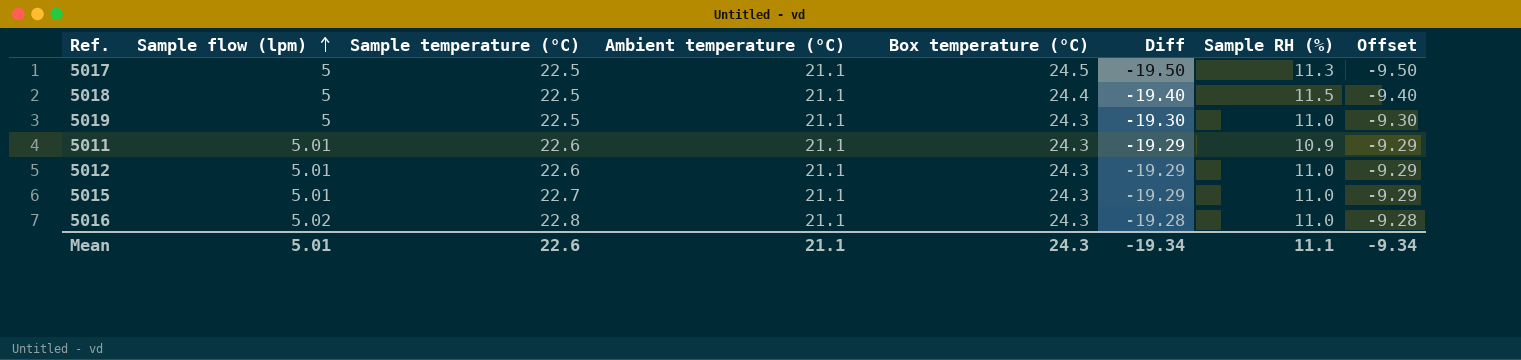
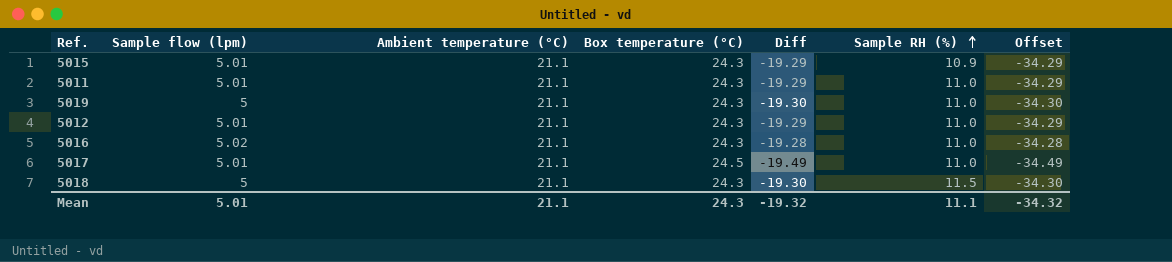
row order: Sample flow (lpm) ascending -> Sample RH (%) ascending
column Sample temperature (°C) | position: 3 -> none
column Offset | formula: [Diff] + 10 -> [Diff] - 15
5015 | Sample RH (%): 11.0 -> 10.9
5011 | Sample RH (%): 10.9 -> 11.0
5017 | Sample flow (lpm): 5 -> 5.01
5017 | Diff: -19.50 -> -19.49
5017 | Sample RH (%): 11.3 -> 11.0
5018 | Box temperature (°C): 24.4 -> 24.3
5018 | Diff: -19.40 -> -19.30
Mean | Diff: -19.34 -> -19.32
Mean | Offset: -9.34 -> -34.32

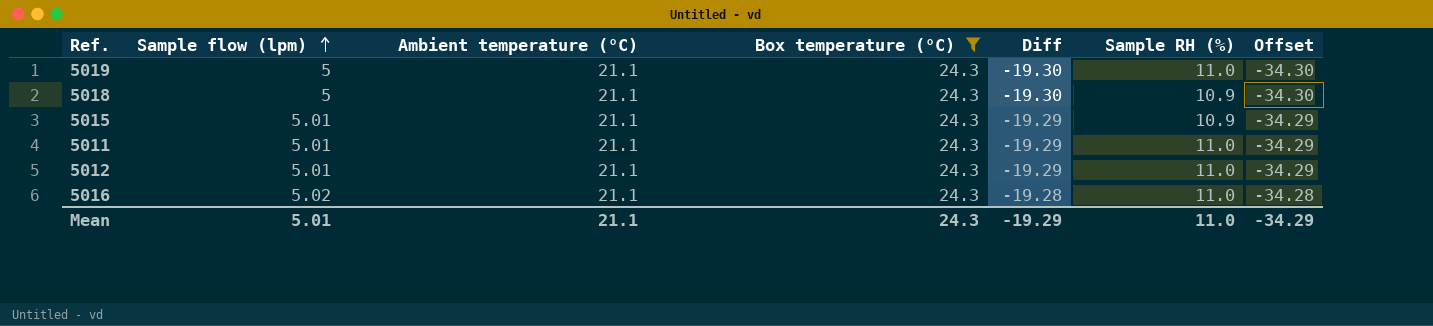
filter: none -> Box temperature (°C) = 24.3
row order: Sample RH (%) ascending -> Sample flow (lpm) ascending
5018 | Sample RH (%): 11.5 -> 10.9
Mean | Diff: -19.32 -> -19.29
Mean | Sample RH (%): 11.1 -> 11.0
Mean | Offset: -34.32 -> -34.29

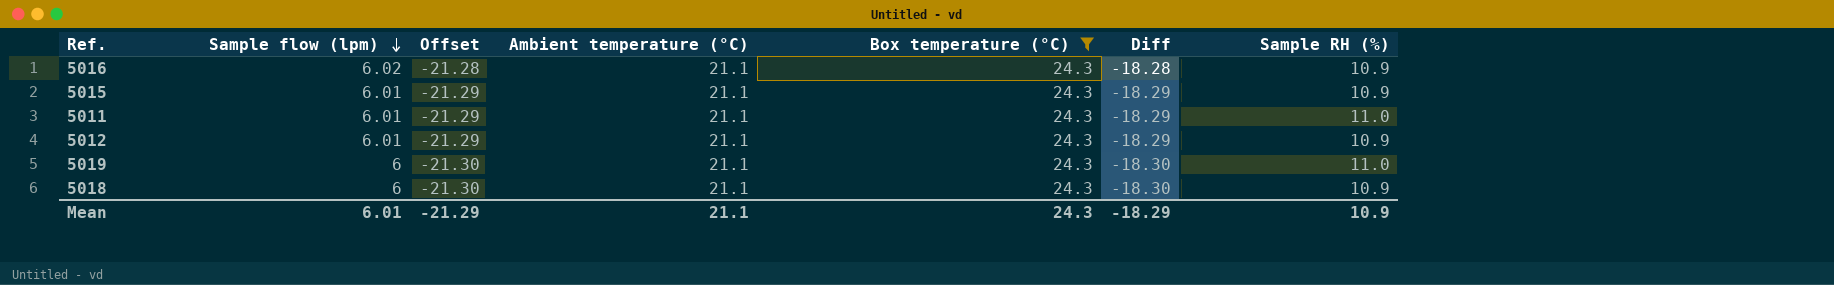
row order: Sample flow (lpm) ascending -> Sample flow (lpm) descending
column Offset | formula: [Diff] - 15 -> [Diff] - 3
column Offset | position: 7 -> 3
5016 | Sample flow (lpm): 5.02 -> 6.02
5016 | Diff: -19.28 -> -18.28
5016 | Sample RH (%): 11.0 -> 10.9
5015 | Sample flow (lpm): 5.01 -> 6.01
5015 | Diff: -19.29 -> -18.29
5011 | Sample flow (lpm): 5.01 -> 6.01
5011 | Diff: -19.29 -> -18.29
5012 | Sample flow (lpm): 5.01 -> 6.01
5012 | Diff: -19.29 -> -18.29
5012 | Sample RH (%): 11.0 -> 10.9
5019 | Sample flow (lpm): 5 -> 6
5019 | Diff: -19.30 -> -18.30
5018 | Sample flow (lpm): 5 -> 6
5018 | Diff: -19.30 -> -18.30
Mean | Sample flow (lpm): 5.01 -> 6.01
Mean | Offset: -34.29 -> -21.29
Mean | Diff: -19.29 -> -18.29
Mean | Sample RH (%): 11.0 -> 10.9

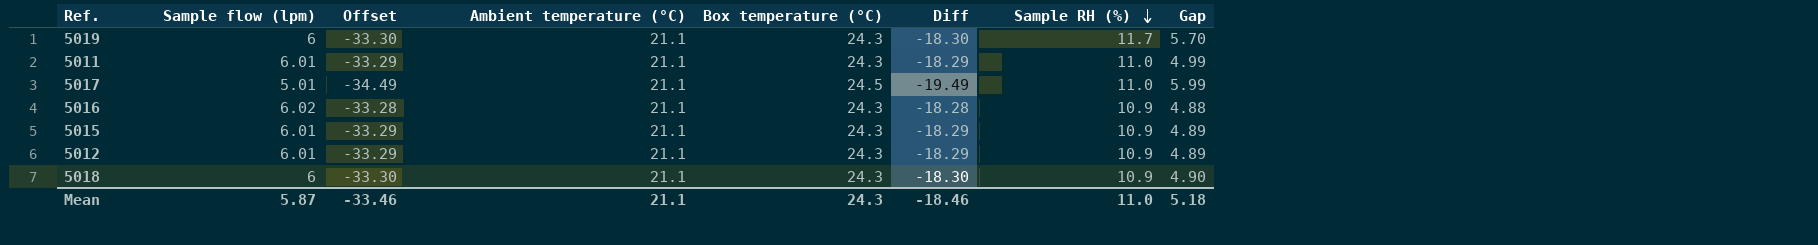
filter: Box temperature (°C) = 24.3 -> none
row order: Sample flow (lpm) descending -> Sample RH (%) descending
column Offset | formula: [Diff] - 3 -> [Diff] - 15
column Gap | formula: none -> [Sample RH (%)] - [Sample flow (lpm)]
5019 | Sample RH (%): 11.0 -> 11.7
Mean | Sample flow (lpm): 6.01 -> 5.87
Mean | Offset: -21.29 -> -33.46
Mean | Diff: -18.29 -> -18.46
Mean | Sample RH (%): 10.9 -> 11.0

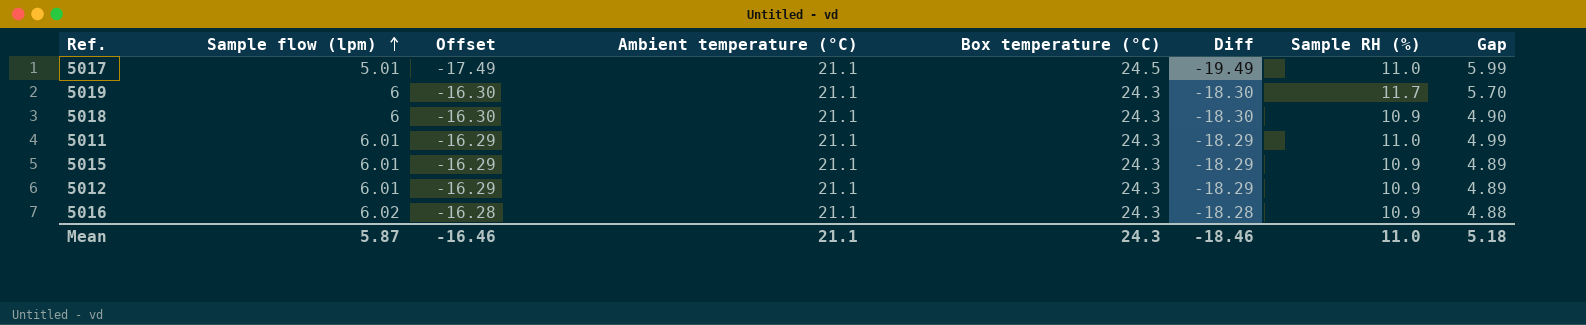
row order: Sample RH (%) descending -> Sample flow (lpm) ascending
column Offset | formula: [Diff] - 15 -> [Diff] + 2
Mean | Offset: -33.46 -> -16.46

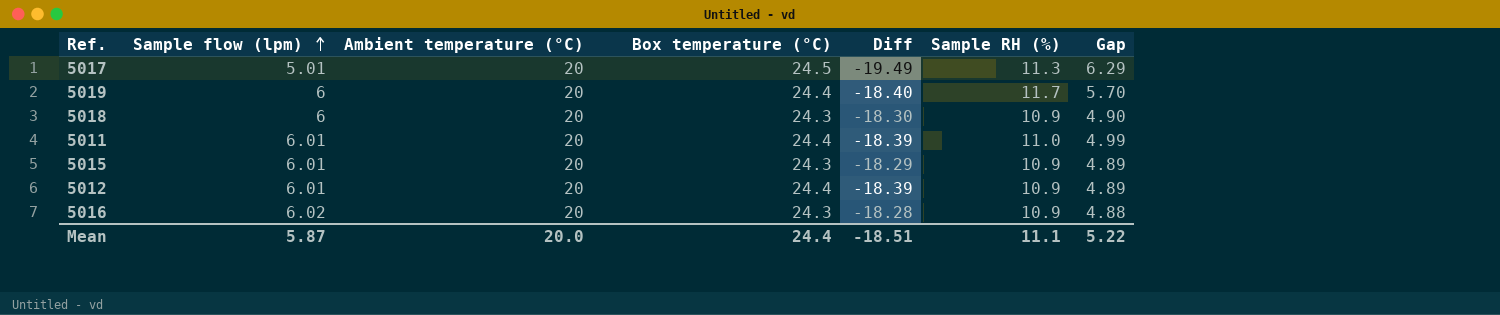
column Offset | formula: [Diff] + 2 -> none
5017 | Ambient temperature (°C): 21.1 -> 20
5017 | Sample RH (%): 11.0 -> 11.3
5017 | Gap: 5.99 -> 6.29
5019 | Ambient temperature (°C): 21.1 -> 20
5019 | Box temperature (°C): 24.3 -> 24.4
5019 | Diff: -18.30 -> -18.40
5018 | Ambient temperature (°C): 21.1 -> 20
5011 | Ambient temperature (°C): 21.1 -> 20
5011 | Box temperature (°C): 24.3 -> 24.4
5011 | Diff: -18.29 -> -18.39
5015 | Ambient temperature (°C): 21.1 -> 20
5012 | Ambient temperature (°C): 21.1 -> 20
5012 | Box temperature (°C): 24.3 -> 24.4
5012 | Diff: -18.29 -> -18.39
5016 | Ambient temperature (°C): 21.1 -> 20
Mean | Ambient temperature (°C): 21.1 -> 20.0
Mean | Box temperature (°C): 24.3 -> 24.4
Mean | Diff: -18.46 -> -18.51
Mean | Sample RH (%): 11.0 -> 11.1
Mean | Gap: 5.18 -> 5.22

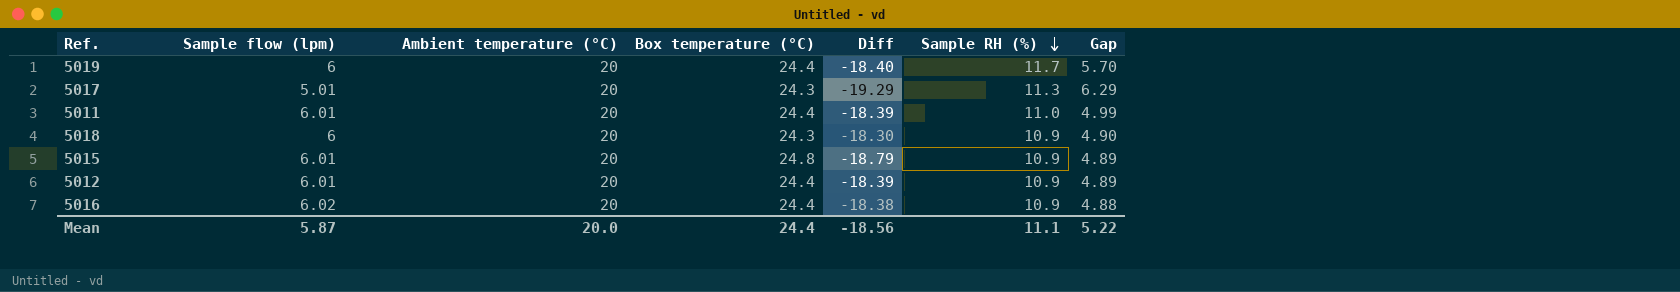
row order: Sample flow (lpm) ascending -> Sample RH (%) descending
5017 | Box temperature (°C): 24.5 -> 24.3
5017 | Diff: -19.49 -> -19.29
5015 | Box temperature (°C): 24.3 -> 24.8
5015 | Diff: -18.29 -> -18.79
5016 | Box temperature (°C): 24.3 -> 24.4
5016 | Diff: -18.28 -> -18.38
Mean | Diff: -18.51 -> -18.56

